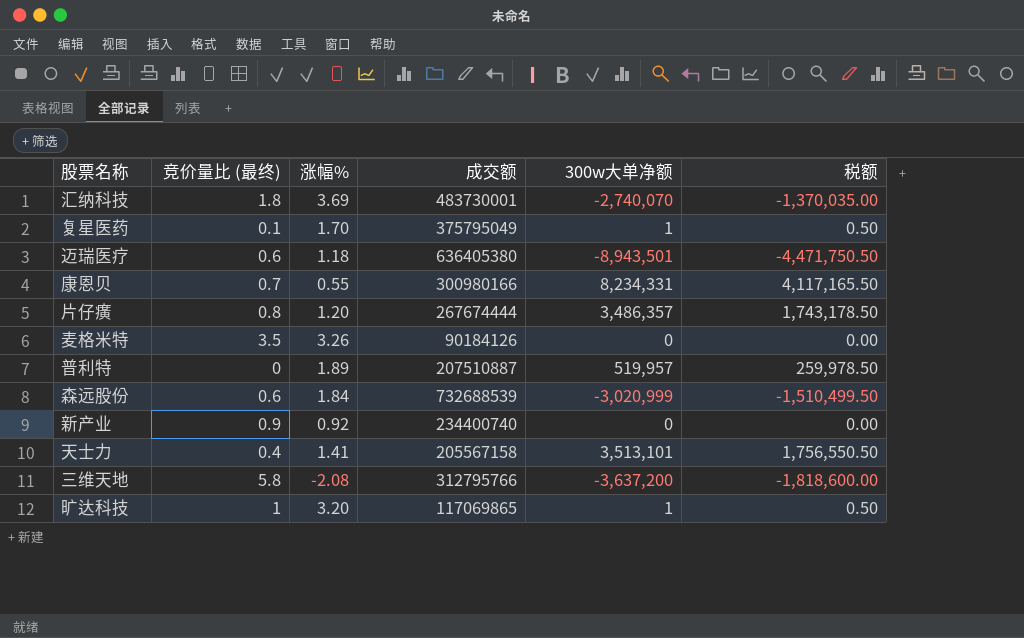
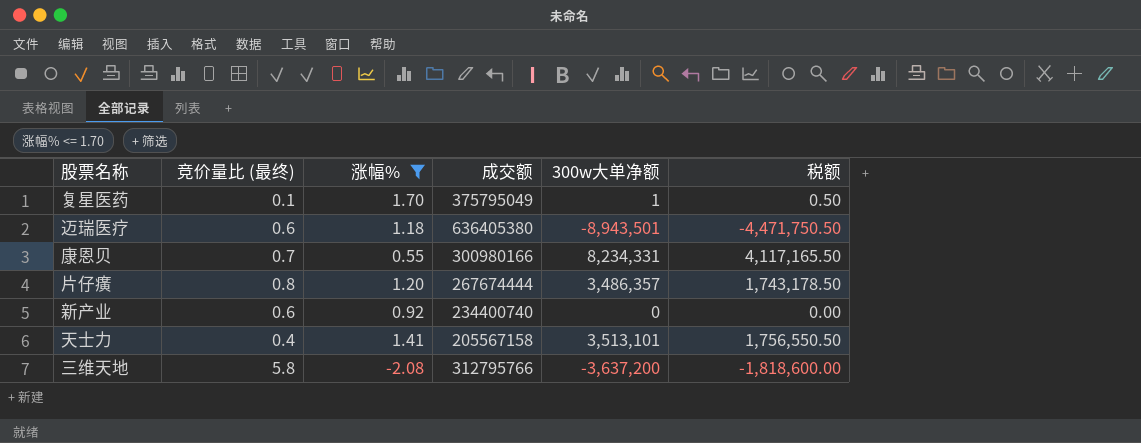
filter: none -> 涨幅% <= 1.70
新产业 | 竞价量比 (最终): 0.9 -> 0.6

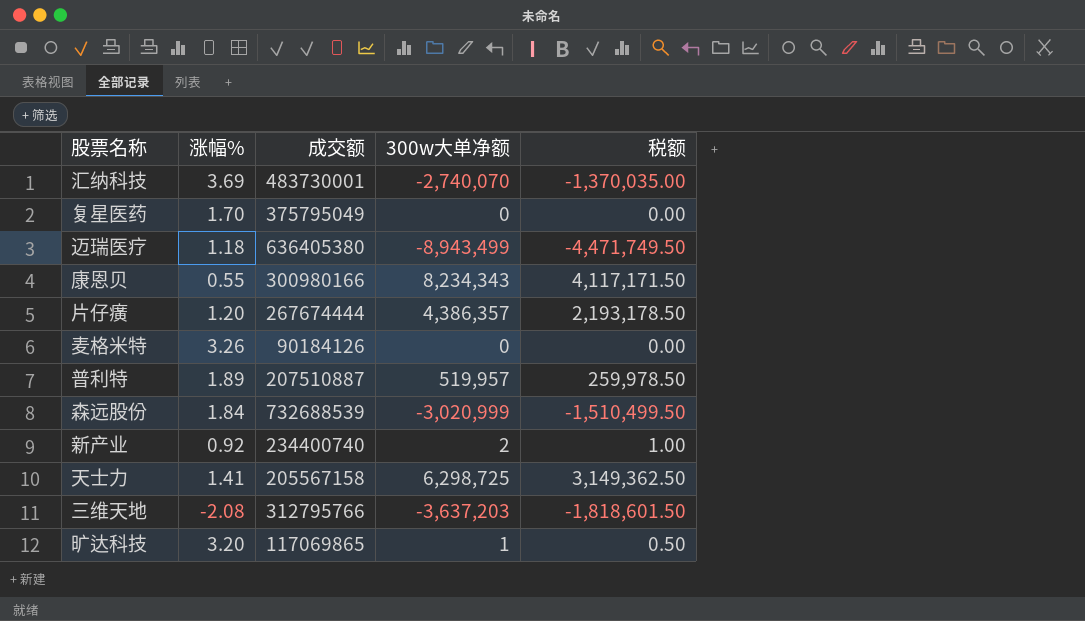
filter: 涨幅% <= 1.70 -> none
column 竞价量比 (最终) | position: 2 -> none
复星医药 | 300w大单净额: 1 -> 0
复星医药 | 税额: 0.50 -> 0.00
迈瑞医疗 | 300w大单净额: -8,943,501 -> -8,943,499
迈瑞医疗 | 税额: -4,471,750.50 -> -4,471,749.50
康恩贝 | 300w大单净额: 8,234,331 -> 8,234,343
康恩贝 | 税额: 4,117,165.50 -> 4,117,171.50
片仔癀 | 300w大单净额: 3,486,357 -> 4,386,357
片仔癀 | 税额: 1,743,178.50 -> 2,193,178.50
新产业 | 300w大单净额: 0 -> 2
新产业 | 税额: 0.00 -> 1.00
天士力 | 300w大单净额: 3,513,101 -> 6,298,725
天士力 | 税额: 1,756,550.50 -> 3,149,362.50
三维天地 | 300w大单净额: -3,637,200 -> -3,637,203
三维天地 | 税额: -1,818,600.00 -> -1,818,601.50

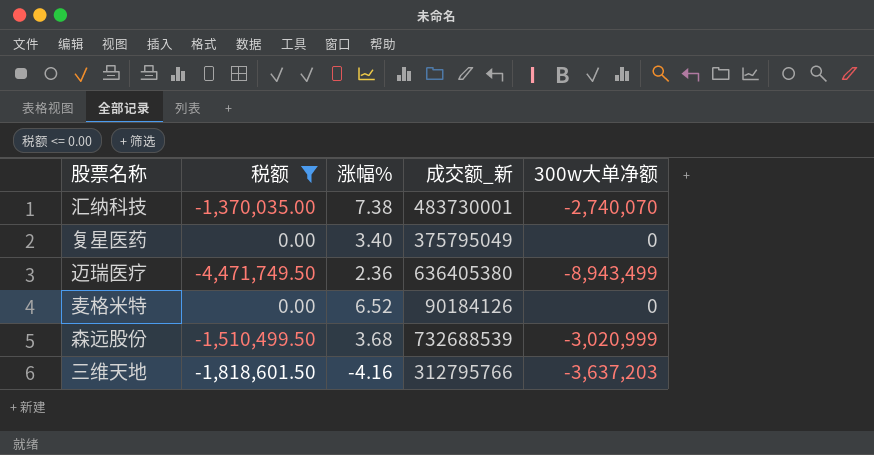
filter: none -> 税额 <= 0.00
column 税额 | position: 5 -> 2
column name: 成交额 -> 成交额_新
汇纳科技 | 涨幅%: 3.69 -> 7.38
复星医药 | 涨幅%: 1.70 -> 3.40
迈瑞医疗 | 涨幅%: 1.18 -> 2.36
麦格米特 | 涨幅%: 3.26 -> 6.52
森远股份 | 涨幅%: 1.84 -> 3.68
三维天地 | 涨幅%: -2.08 -> -4.16

